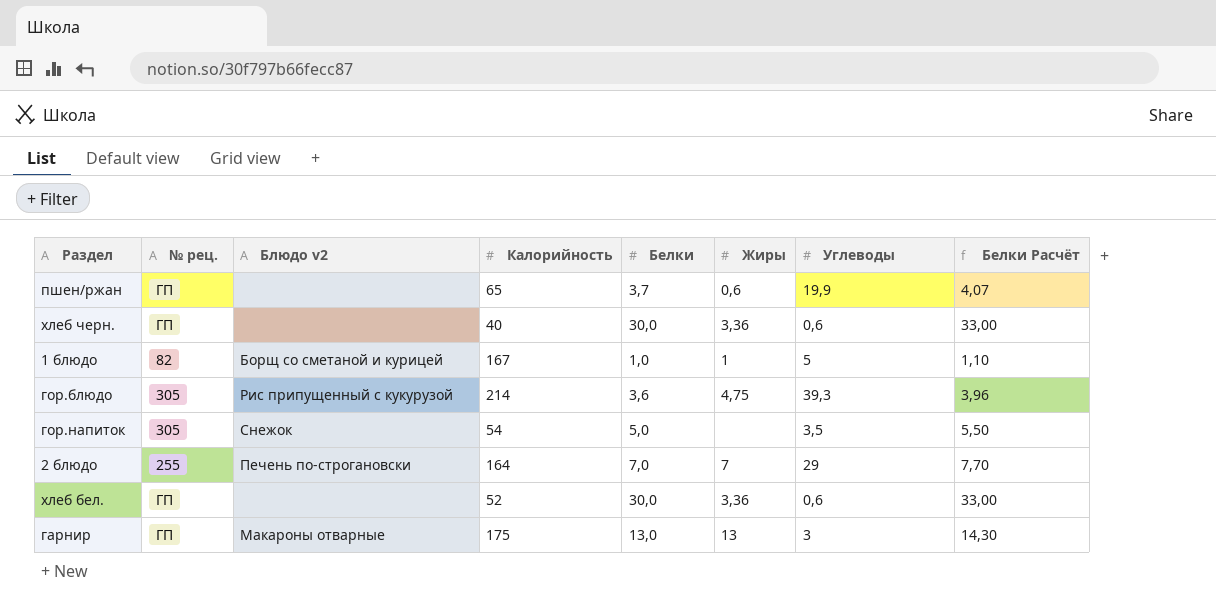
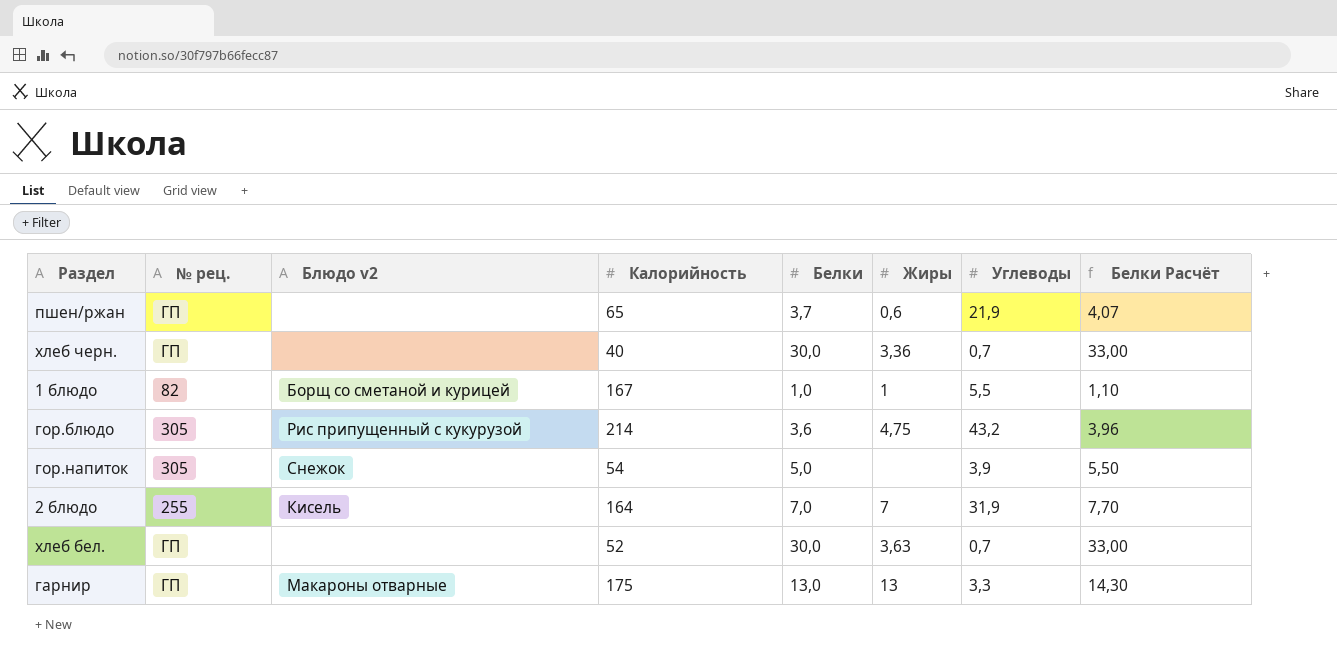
пшен/ржан | Углеводы: 19,9 -> 21,9
хлеб черн. | Углеводы: 0,6 -> 0,7
1 блюдо | Углеводы: 5 -> 5,5
гор.блюдо | Углеводы: 39,3 -> 43,2
гор.напиток | Углеводы: 3,5 -> 3,9
2 блюдо | Блюдо v2: Печень по-строгановски -> Кисель
2 блюдо | Углеводы: 29 -> 31,9
хлеб бел. | Жиры: 3,36 -> 3,63
хлеб бел. | Углеводы: 0,6 -> 0,7
гарнир | Углеводы: 3 -> 3,3

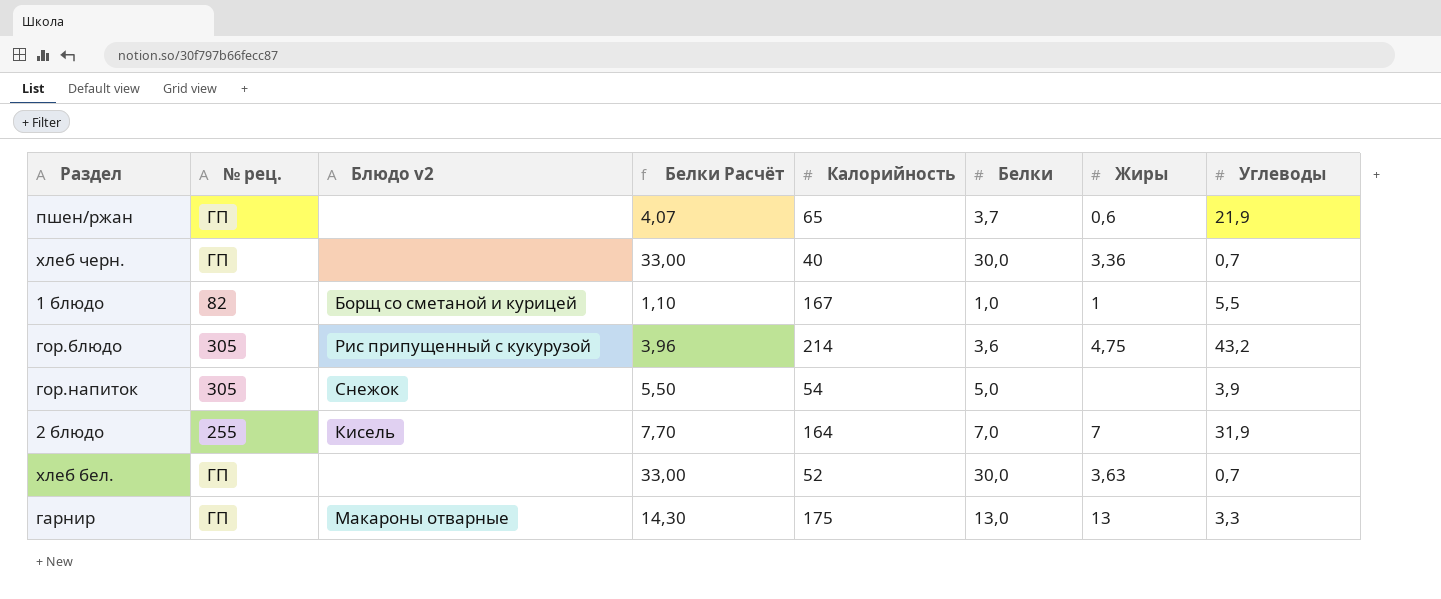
column Белки Расчёт | position: 8 -> 4

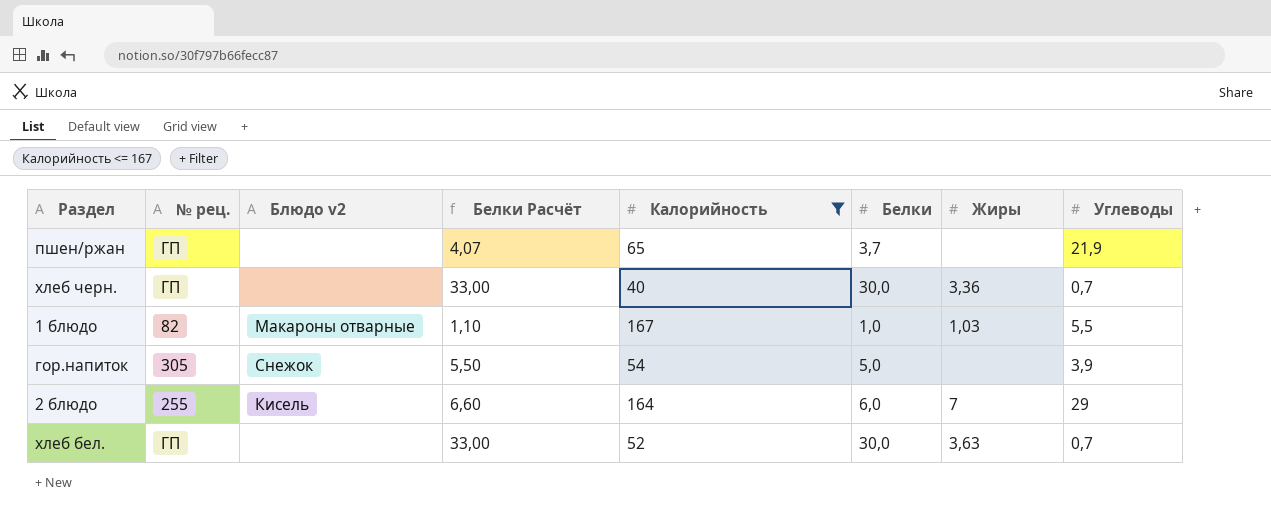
filter: none -> Калорийность <= 167
пшен/ржан | Жиры: 0,6 -> none
1 блюдо | Блюдо v2: Борщ со сметаной и курицей -> Макароны отварные
1 блюдо | Жиры: 1 -> 1,03
2 блюдо | Белки Расчёт: 7,70 -> 6,60
2 блюдо | Белки: 7,0 -> 6,0
2 блюдо | Углеводы: 31,9 -> 29

